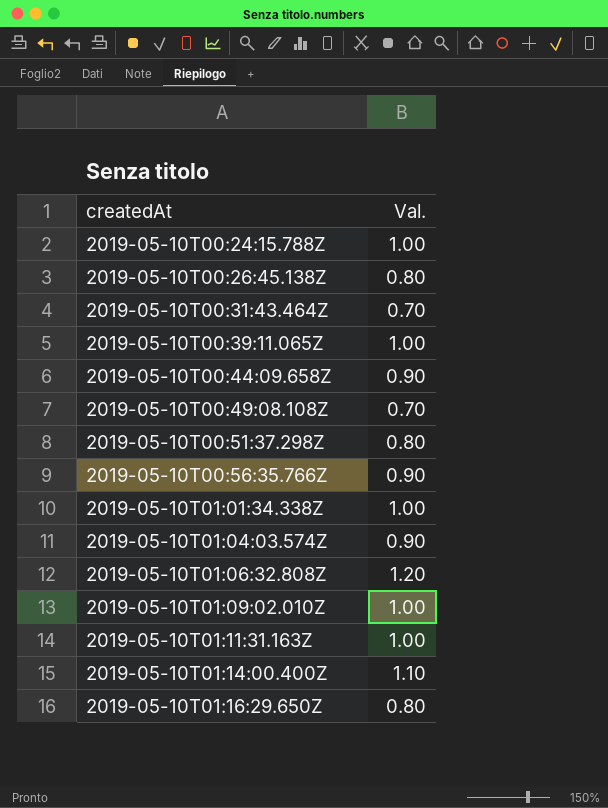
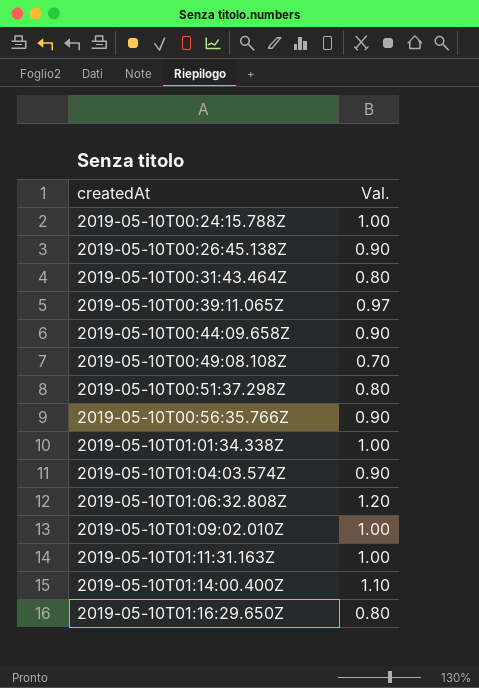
2019-05-10T00:26:45.138Z | Val.: 0.80 -> 0.90
2019-05-10T00:31:43.464Z | Val.: 0.70 -> 0.80
2019-05-10T00:39:11.065Z | Val.: 1.00 -> 0.97

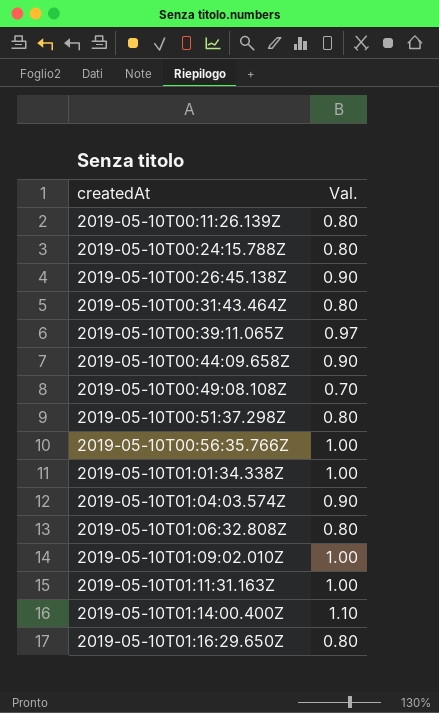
row 2019-05-10T00:11:26.139Z: none -> 0.80
2019-05-10T00:24:15.788Z | Val.: 1.00 -> 0.80
2019-05-10T00:56:35.766Z | Val.: 0.90 -> 1.00
2019-05-10T01:06:32.808Z | Val.: 1.20 -> 0.80

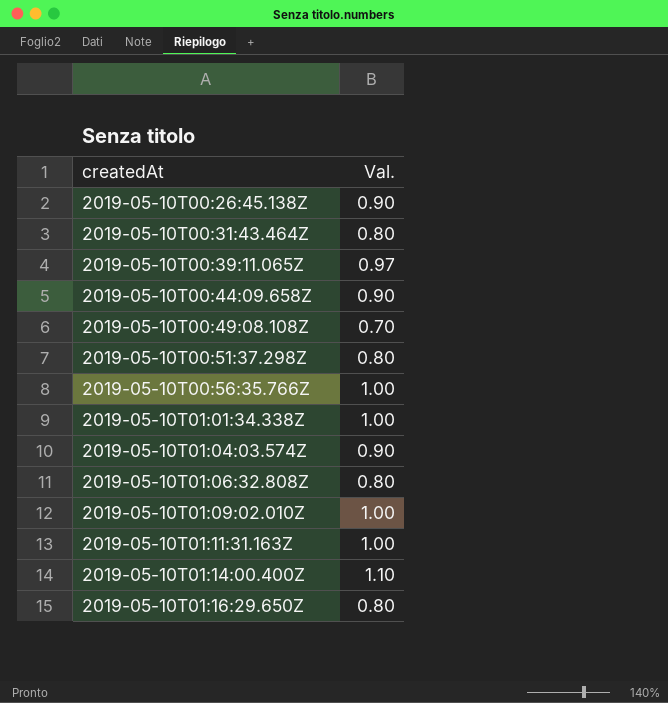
row 2019-05-10T00:11:26.139Z: 0.80 -> none
row 2019-05-10T00:24:15.788Z: 0.80 -> none

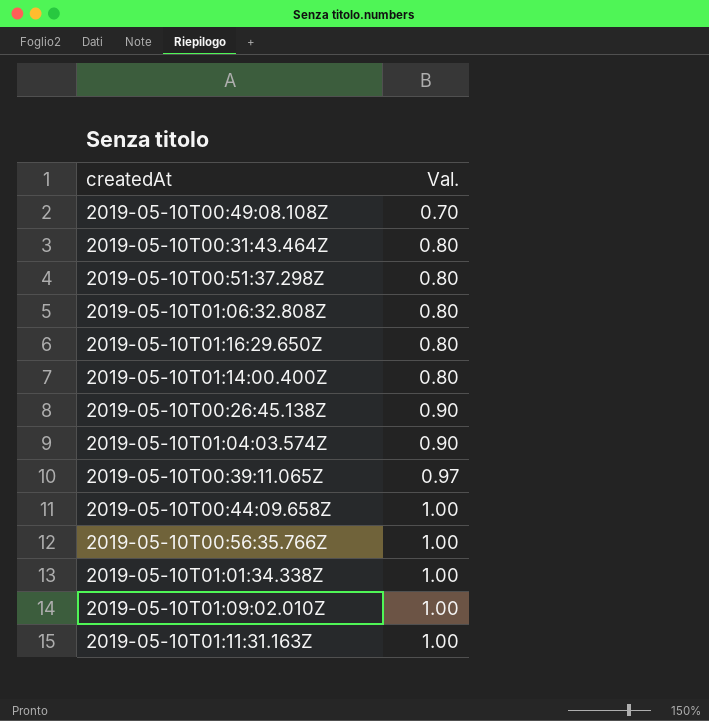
row order: createdAt ascending -> Val. ascending
2019-05-10T01:14:00.400Z | Val.: 1.10 -> 0.80
2019-05-10T00:44:09.658Z | Val.: 0.90 -> 1.00

